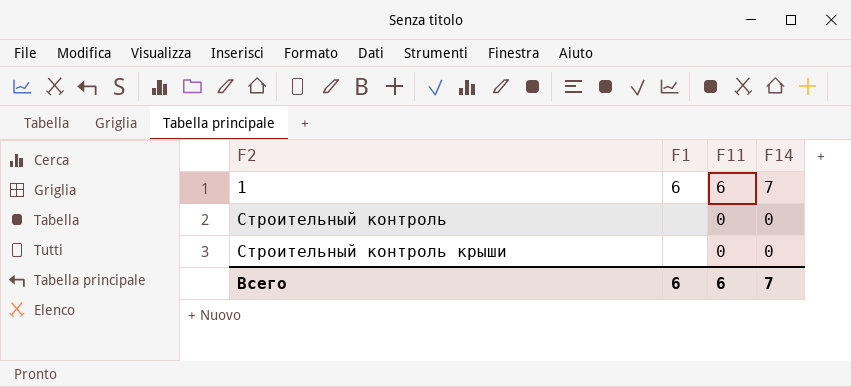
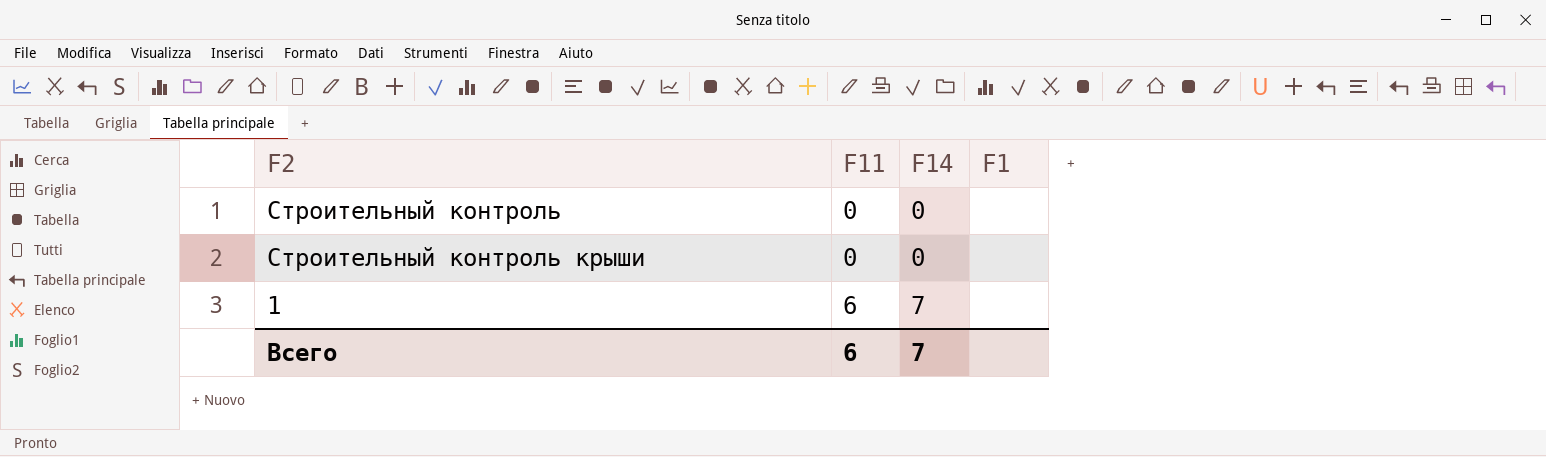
row order: F2 ascending -> F11 ascending
column F1 | position: 2 -> 4
1 | F1: 6 -> none
Всего | F1: 6 -> none

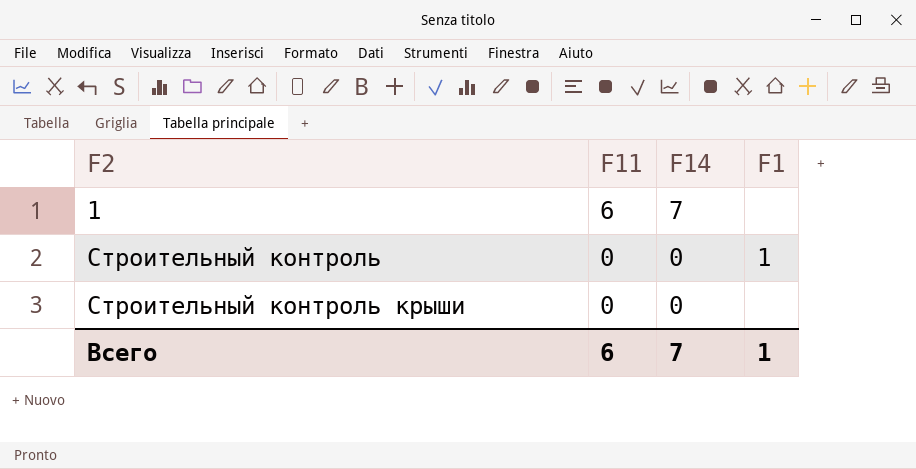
row order: F11 ascending -> F2 ascending
Строительный контроль | F1: none -> 1
Всего | F1: none -> 1

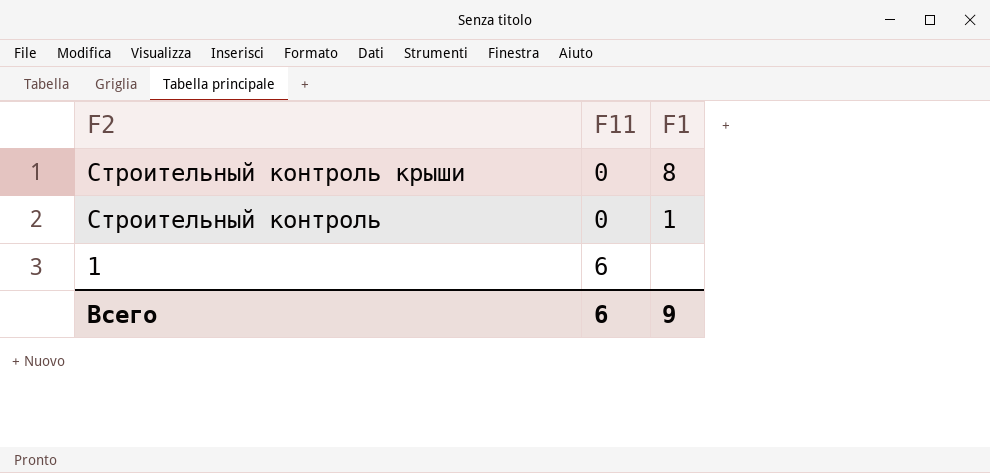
row order: F2 ascending -> F2 descending
column F14 | position: 3 -> none
Строительный контроль крыши | F1: none -> 8
Всего | F1: 1 -> 9

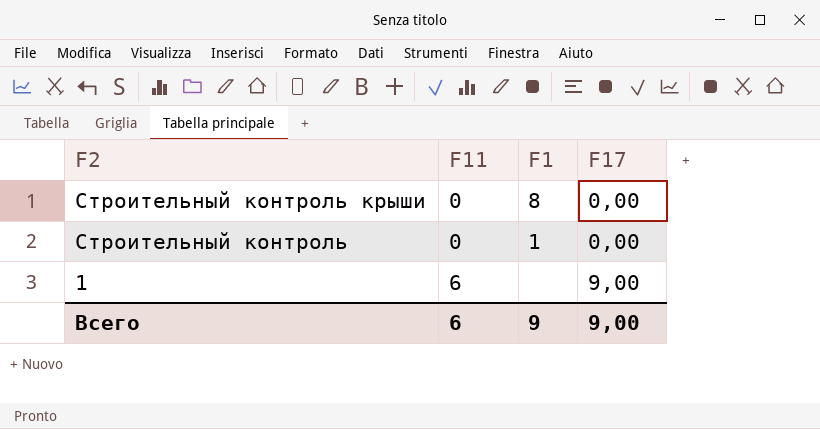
column F17 | position: none -> 4

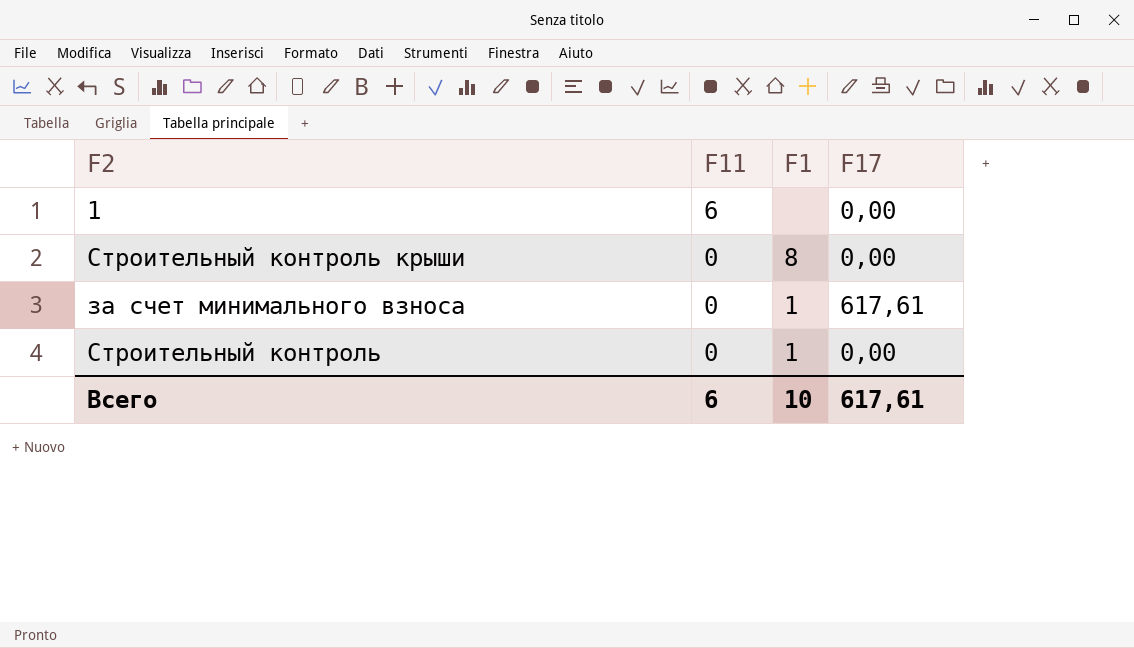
row order: F2 descending -> F11 descending
1 | F17: 9,00 -> 0,00
row за счет минимального взноса: none -> 0 | 1 | 617,61
Всего | F1: 9 -> 10
Всего | F17: 9,00 -> 617,61

